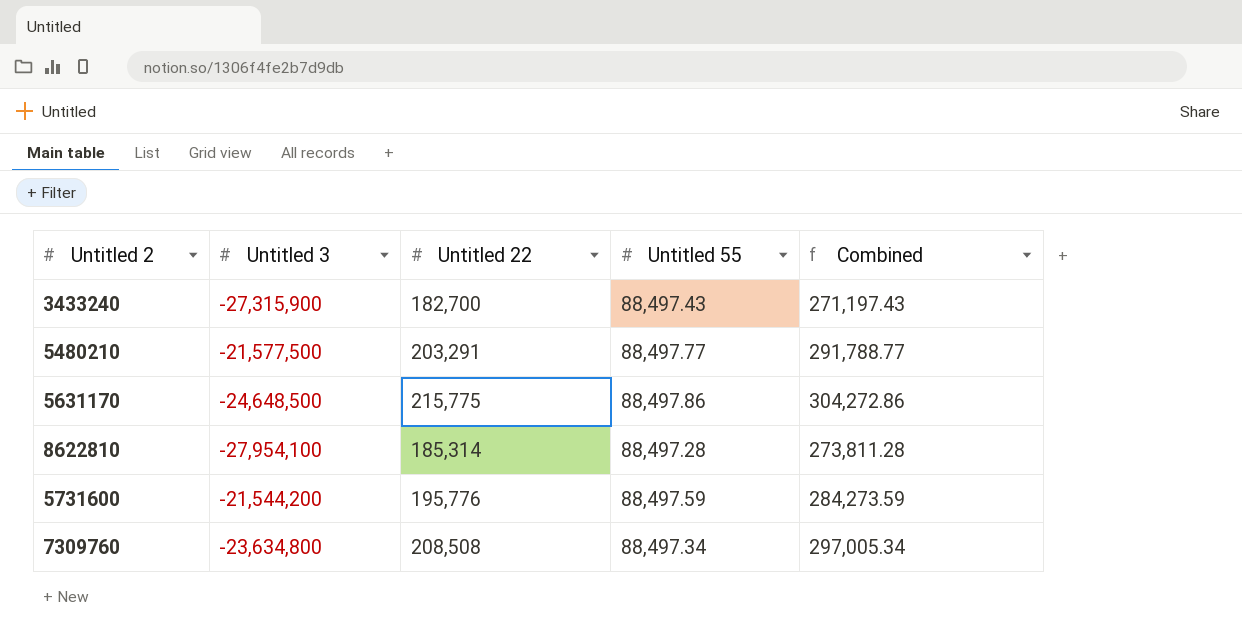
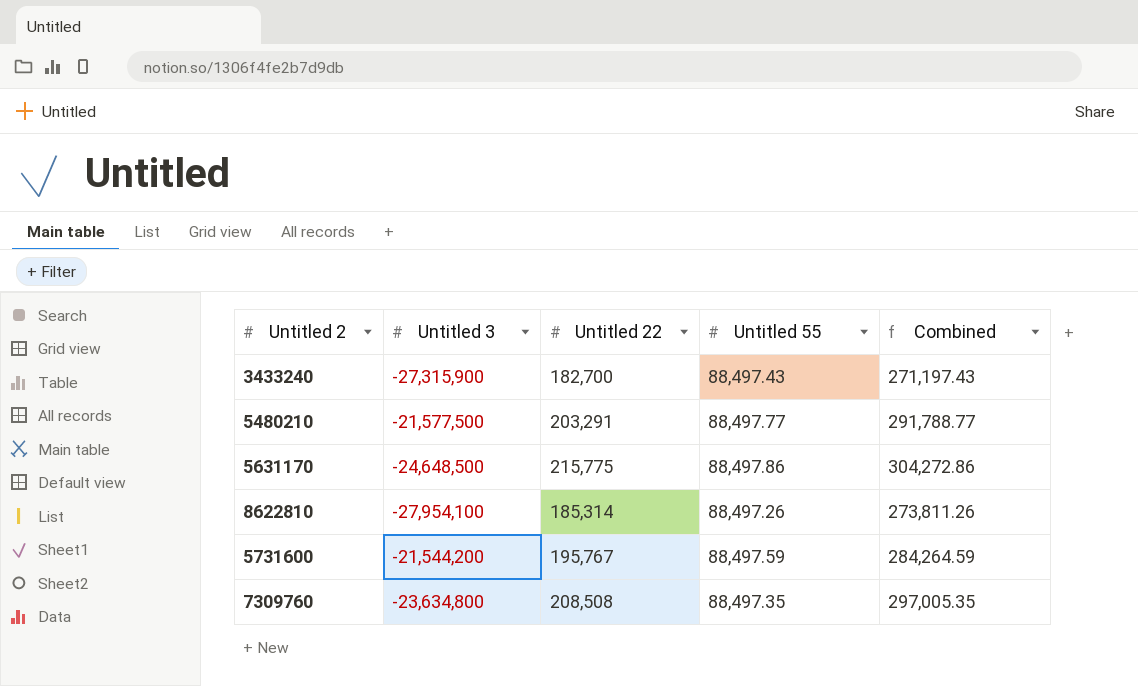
8622810 | Untitled 55: 88,497.28 -> 88,497.26
8622810 | Combined: 273,811.28 -> 273,811.26
5731600 | Untitled 22: 195,776 -> 195,767
5731600 | Combined: 284,273.59 -> 284,264.59
7309760 | Untitled 55: 88,497.34 -> 88,497.35
7309760 | Combined: 297,005.34 -> 297,005.35

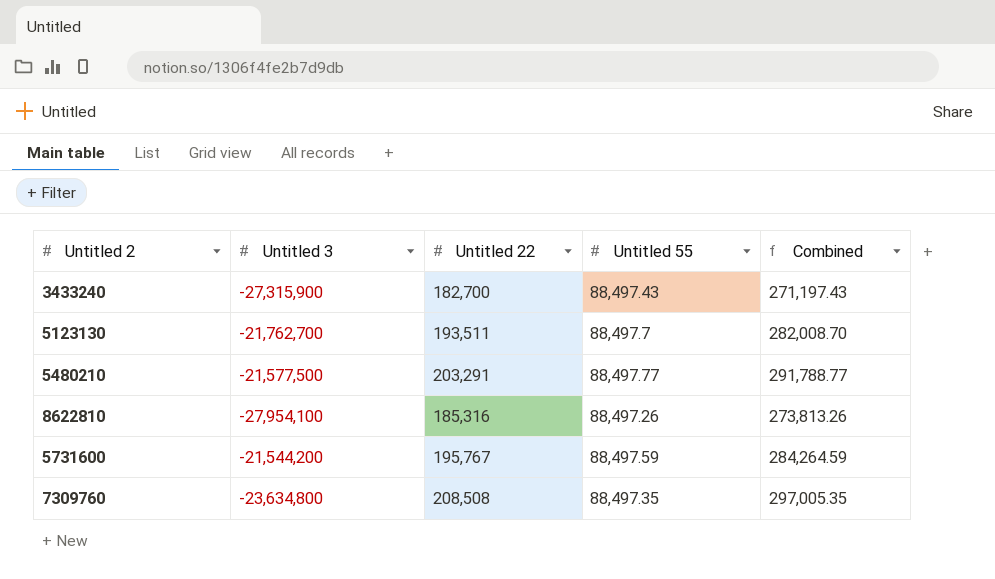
row 5631170: -24,648,500 | 215,775 | 88,497.86 | 304,272.86 -> none
row 5123130: none -> -21,762,700 | 193,511 | 88,497.7 | 282,008.70
8622810 | Untitled 22: 185,314 -> 185,316
8622810 | Combined: 273,811.26 -> 273,813.26

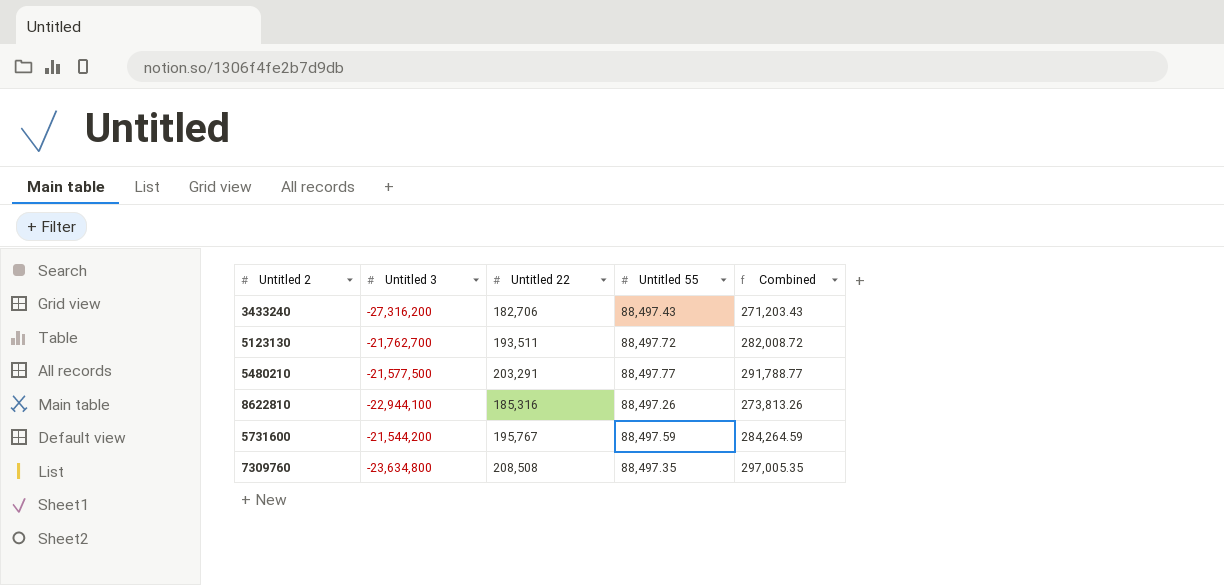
3433240 | Untitled 3: -27,315,900 -> -27,316,200
3433240 | Untitled 22: 182,700 -> 182,706
3433240 | Combined: 271,197.43 -> 271,203.43
5123130 | Untitled 55: 88,497.7 -> 88,497.72
5123130 | Combined: 282,008.70 -> 282,008.72
8622810 | Untitled 3: -27,954,100 -> -22,944,100

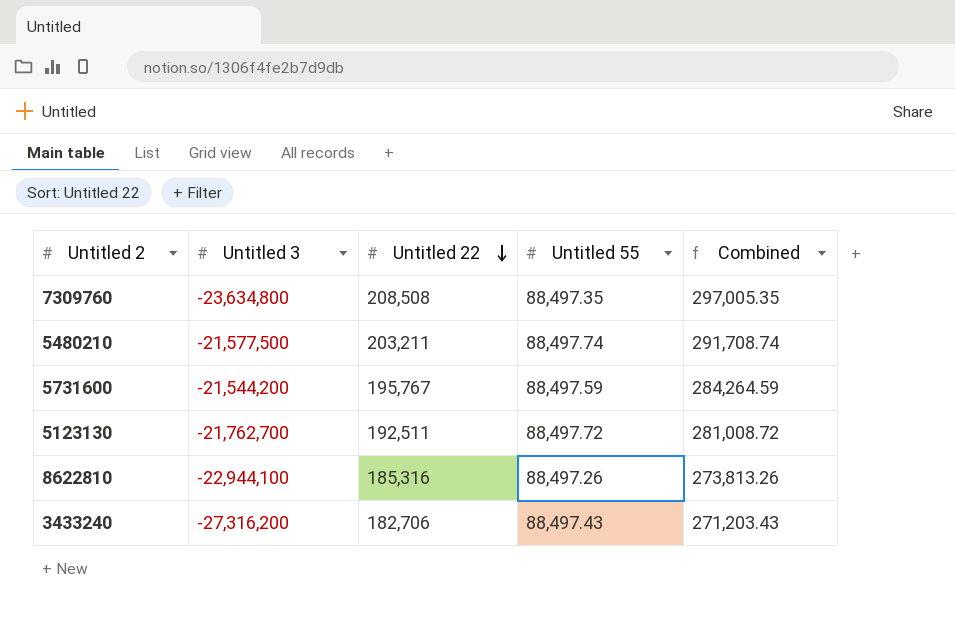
row order: none -> Untitled 22 descending
5480210 | Untitled 22: 203,291 -> 203,211
5480210 | Untitled 55: 88,497.77 -> 88,497.74
5480210 | Combined: 291,788.77 -> 291,708.74
5123130 | Untitled 22: 193,511 -> 192,511
5123130 | Combined: 282,008.72 -> 281,008.72

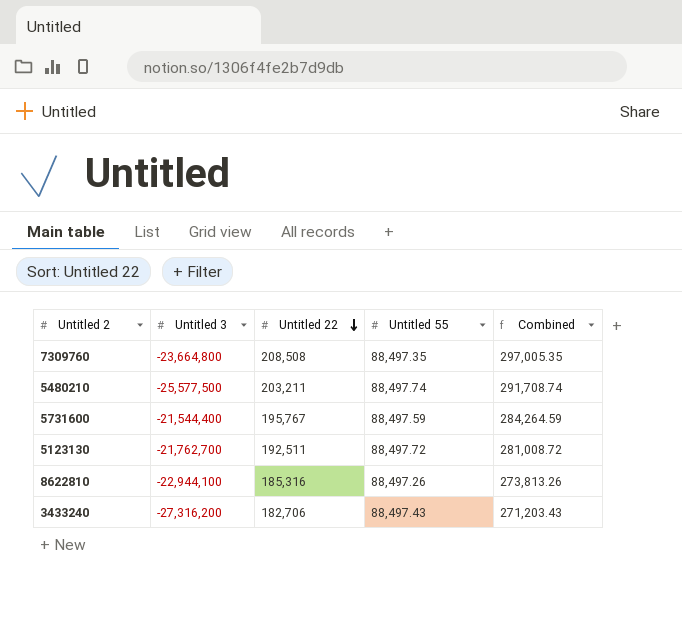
7309760 | Untitled 3: -23,634,800 -> -23,664,800
5480210 | Untitled 3: -21,577,500 -> -25,577,500
5731600 | Untitled 3: -21,544,200 -> -21,544,400

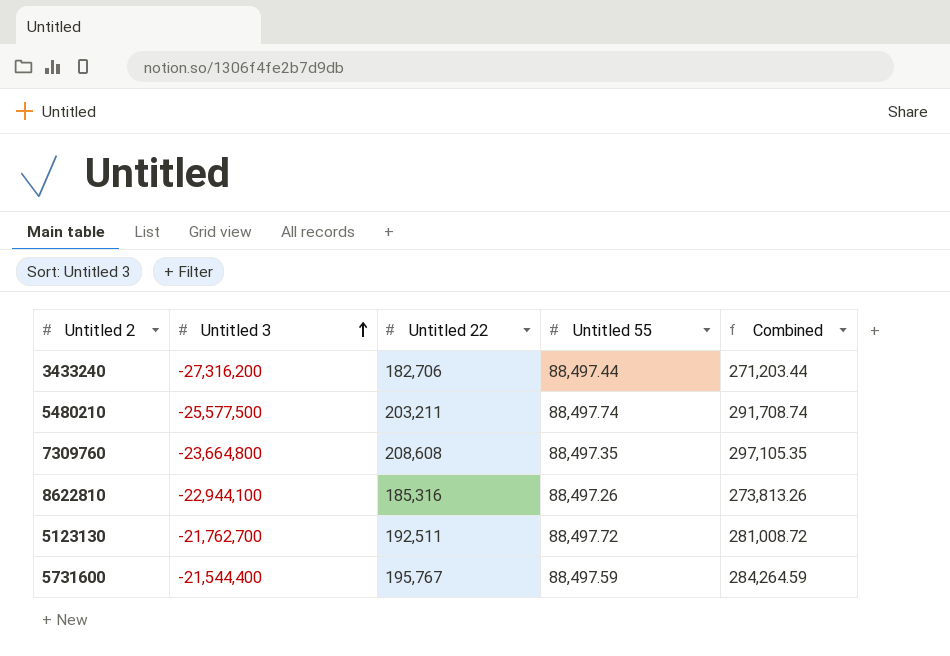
row order: Untitled 22 descending -> Untitled 3 ascending
3433240 | Untitled 55: 88,497.43 -> 88,497.44
3433240 | Combined: 271,203.43 -> 271,203.44
7309760 | Untitled 22: 208,508 -> 208,608
7309760 | Combined: 297,005.35 -> 297,105.35

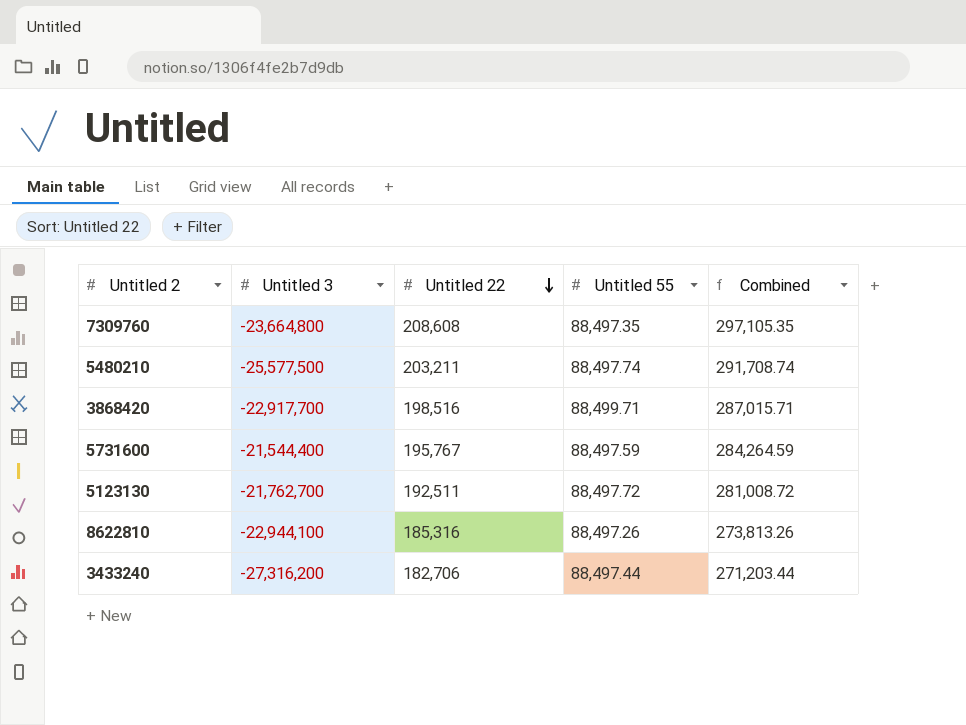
row order: Untitled 3 ascending -> Untitled 22 descending
row 3868420: none -> -22,917,700 | 198,516 | 88,499.71 | 287,015.71

